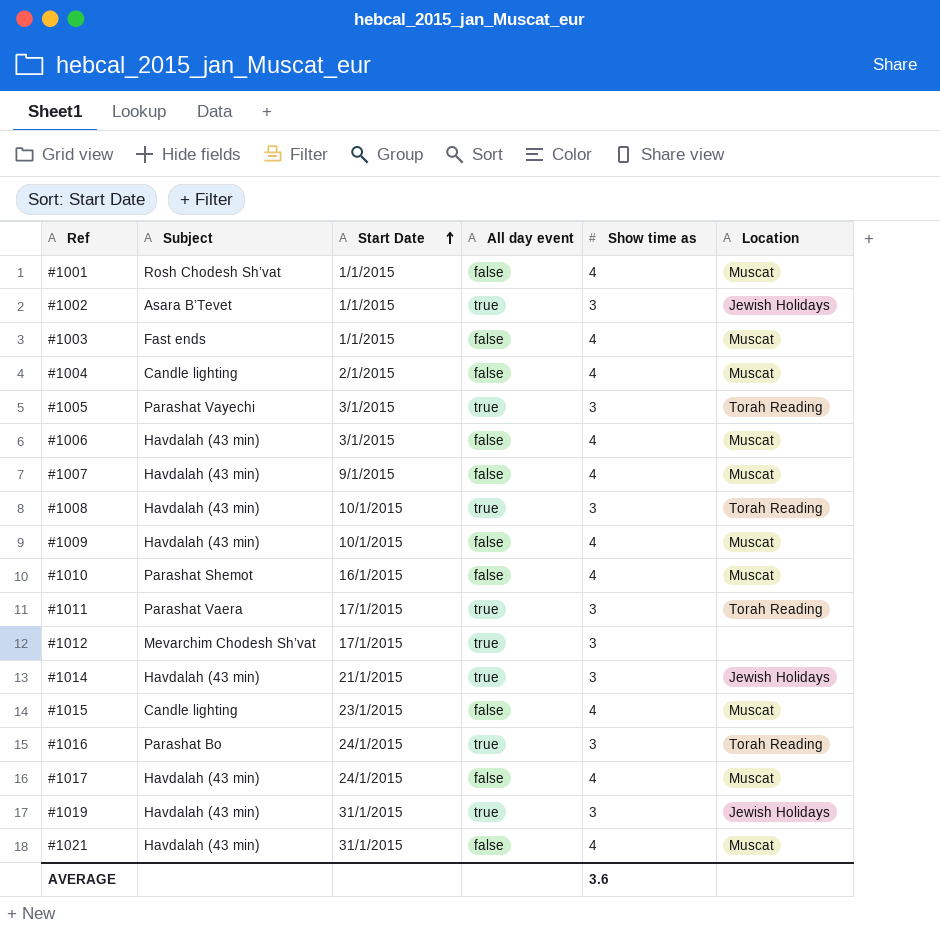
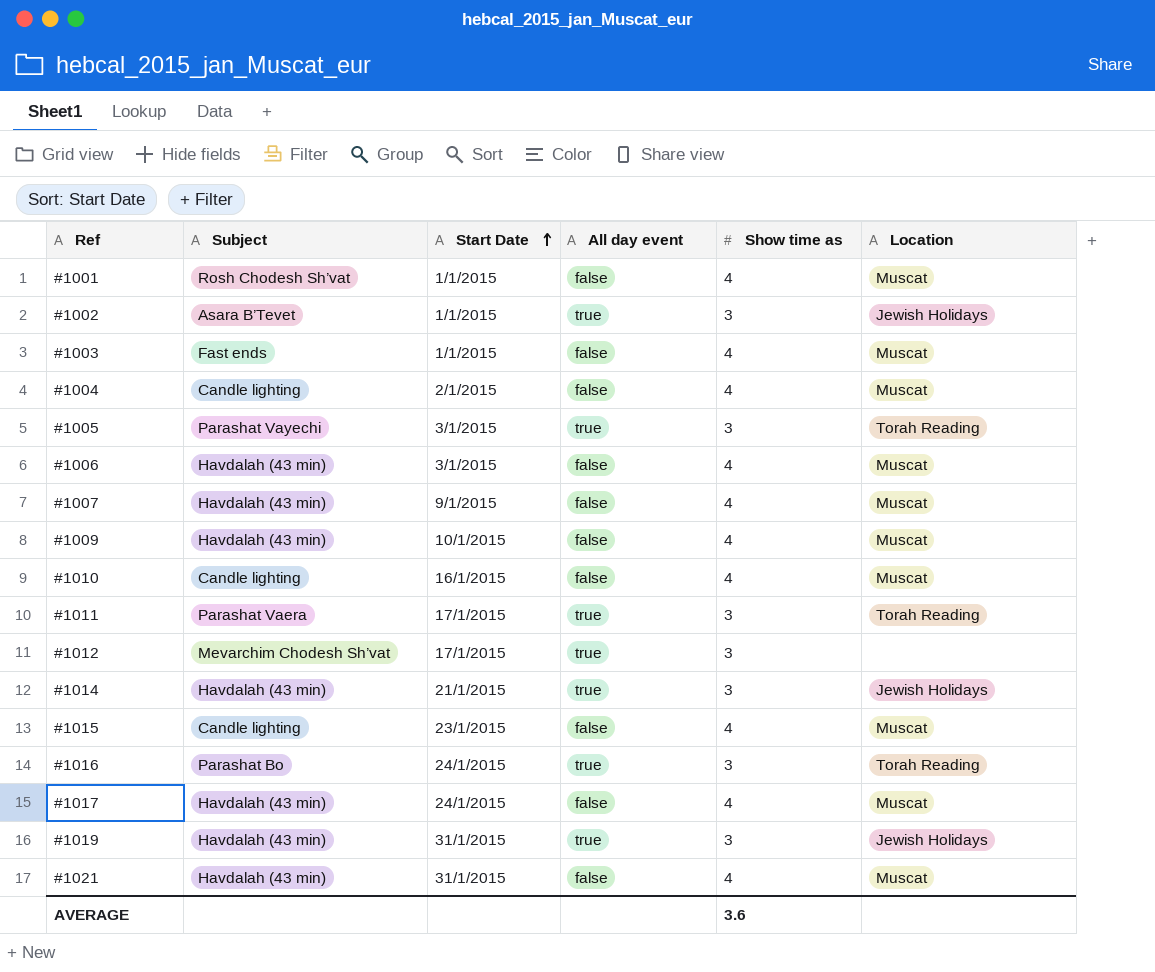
row #1008: Havdalah (43 min) | 10/1/2015 | true | 3 | Torah Reading -> none
#1010 | Subject: Parashat Shemot -> Candle lighting

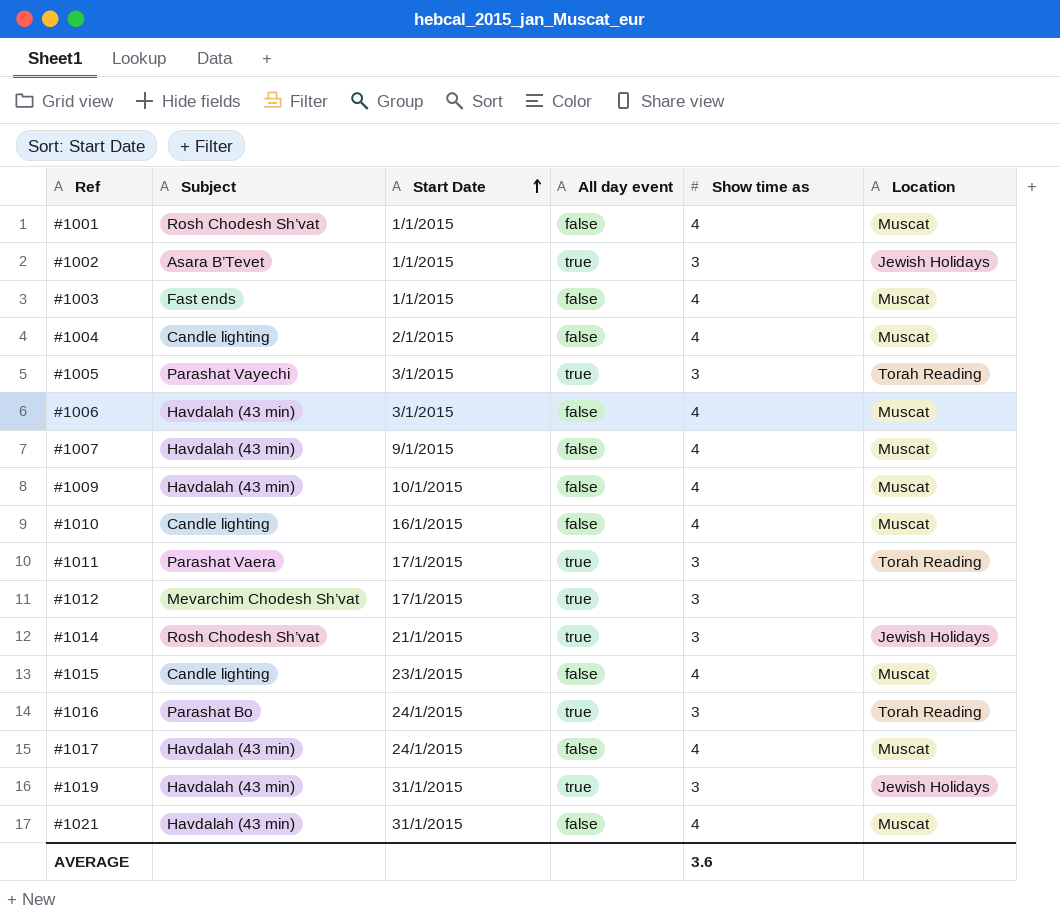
#1014 | Subject: Havdalah (43 min) -> Rosh Chodesh Sh’vat

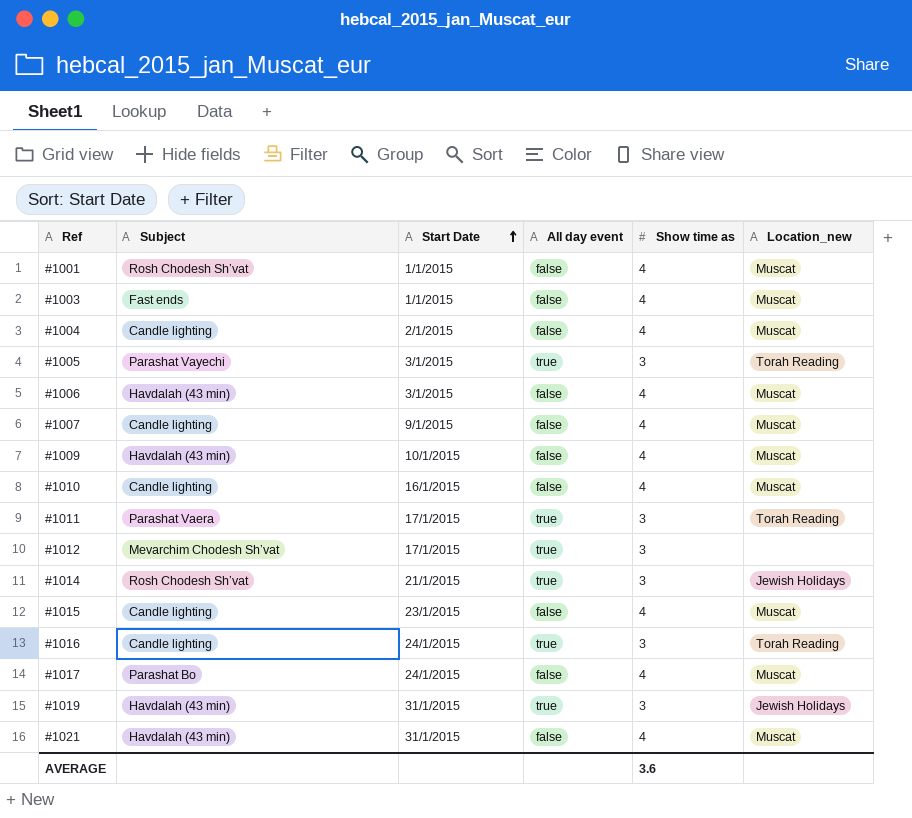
column name: Location -> Location_new
row #1002: Asara B’Tevet | 1/1/2015 | true | 3 | Jewish Holidays -> none
#1007 | Subject: Havdalah (43 min) -> Candle lighting
#1016 | Subject: Parashat Bo -> Candle lighting
#1017 | Subject: Havdalah (43 min) -> Parashat Bo

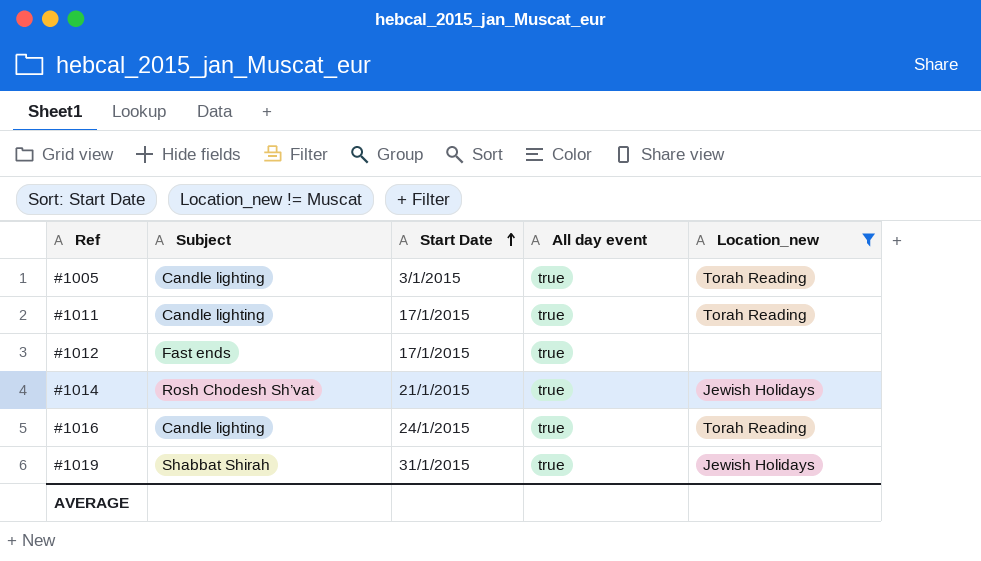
filter: none -> Location_new != Muscat
column Show time as | position: 5 -> none
#1005 | Subject: Parashat Vayechi -> Candle lighting
#1011 | Subject: Parashat Vaera -> Candle lighting
#1012 | Subject: Mevarchim Chodesh Sh’vat -> Fast ends
#1019 | Subject: Havdalah (43 min) -> Shabbat Shirah

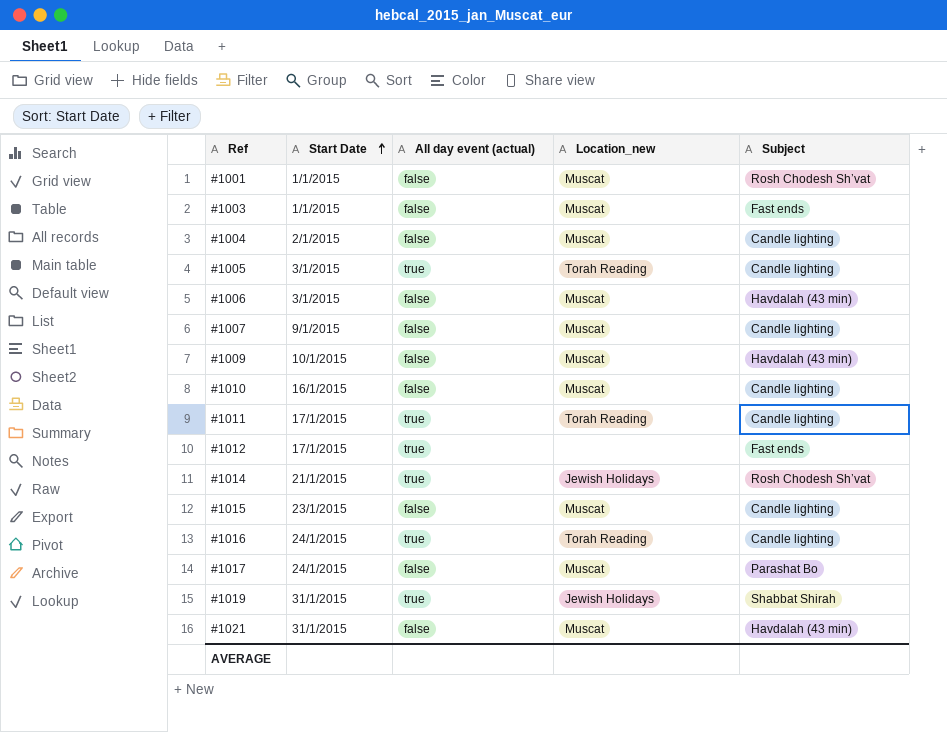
filter: Location_new != Muscat -> none
column name: All day event -> All day event (actual)
column Subject | position: 2 -> 5

